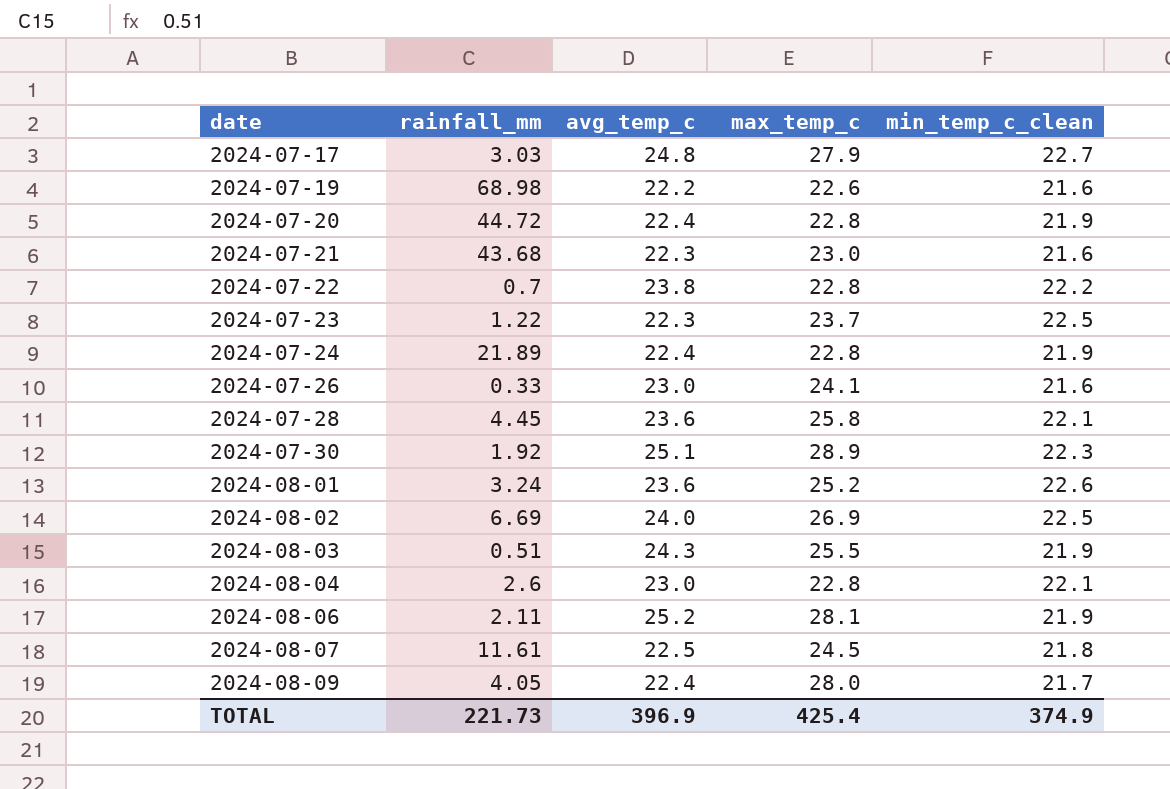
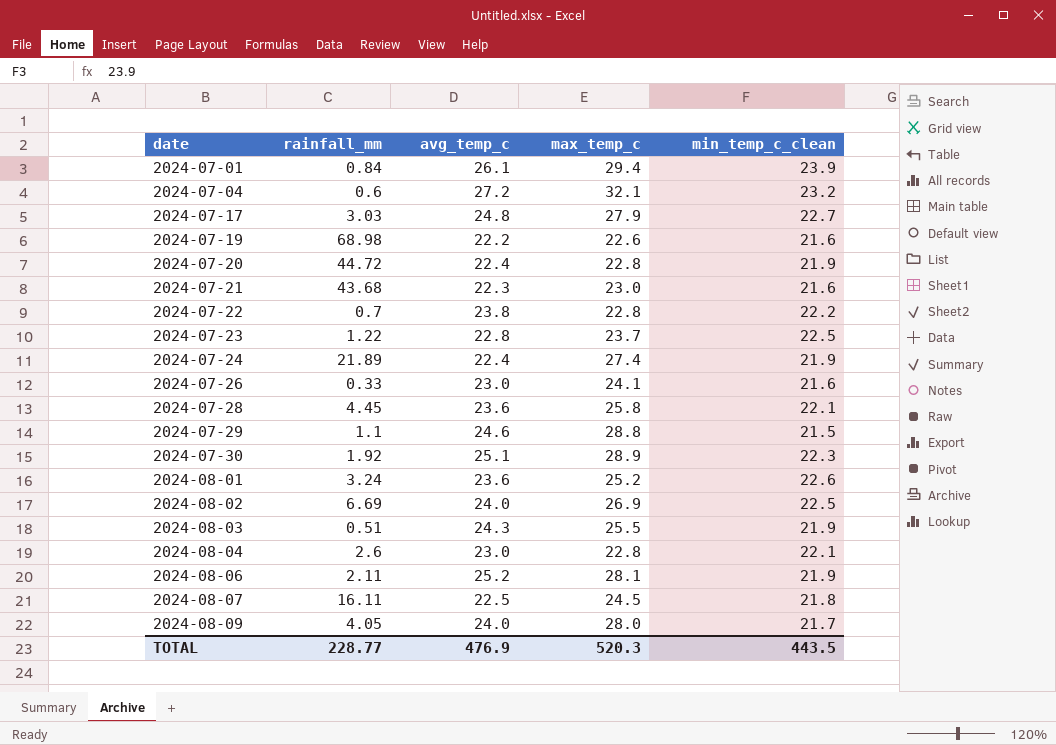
row 2024-07-01: none -> 0.84 | 26.1 | 29.4 | 23.9
row 2024-07-04: none -> 0.6 | 27.2 | 32.1 | 23.2
2024-07-23 | avg_temp_c: 22.3 -> 22.8
2024-07-24 | max_temp_c: 22.8 -> 27.4
row 2024-07-29: none -> 1.1 | 24.6 | 28.8 | 21.5
2024-08-07 | rainfall_mm: 11.61 -> 16.11
2024-08-09 | avg_temp_c: 22.4 -> 24.0
TOTAL | rainfall_mm: 221.73 -> 228.77
TOTAL | avg_temp_c: 396.9 -> 476.9
TOTAL | max_temp_c: 425.4 -> 520.3
TOTAL | min_temp_c_clean: 374.9 -> 443.5

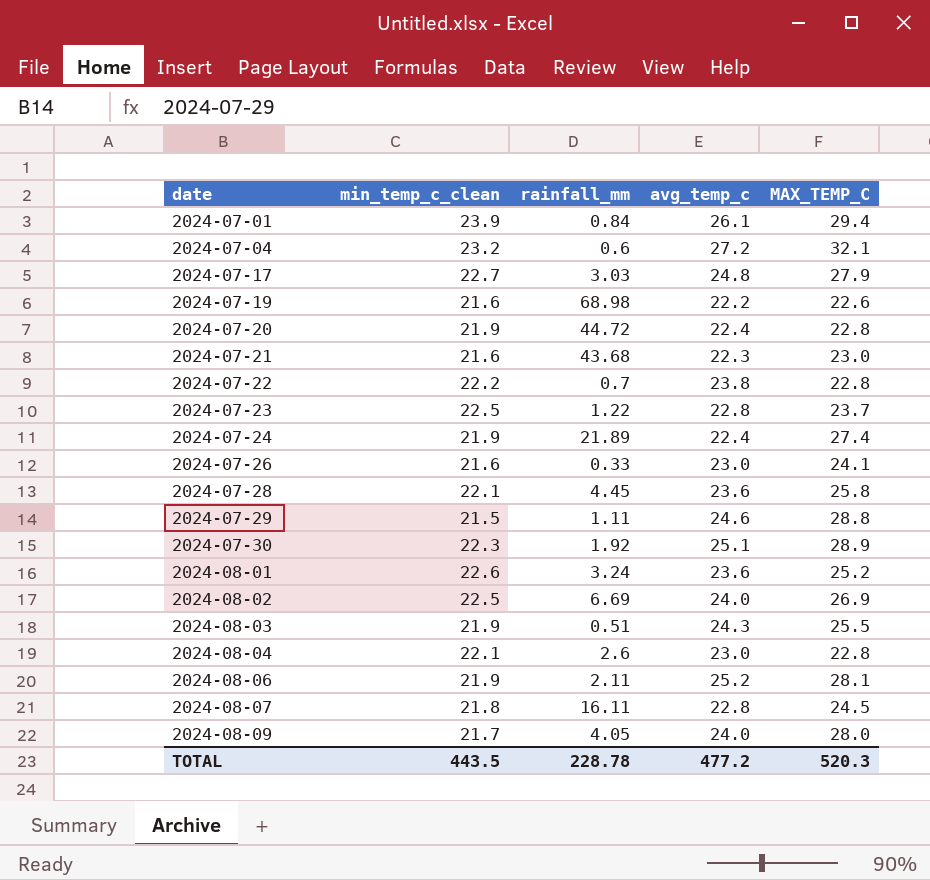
column min_temp_c_clean | position: 5 -> 2
column name: max_temp_c -> MAX_TEMP_C
2024-07-29 | rainfall_mm: 1.1 -> 1.11
2024-08-07 | avg_temp_c: 22.5 -> 22.8
TOTAL | rainfall_mm: 228.77 -> 228.78
TOTAL | avg_temp_c: 476.9 -> 477.2

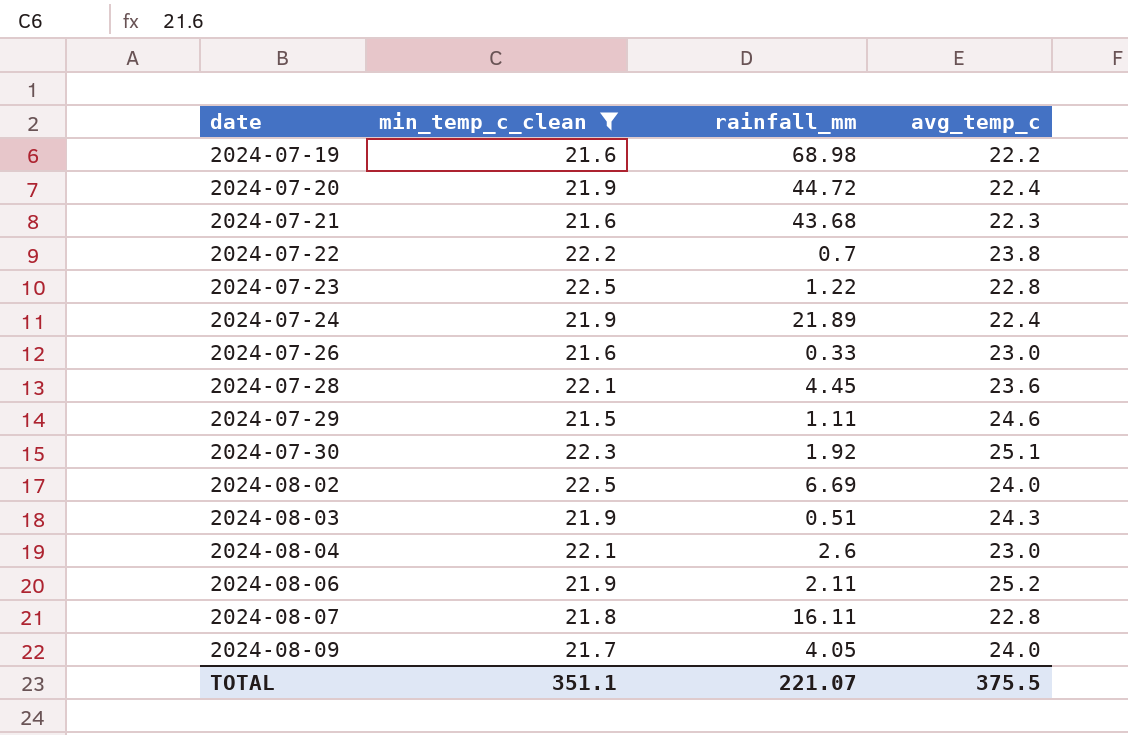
filter: none -> min_temp_c_clean <= 22.5
column MAX_TEMP_C | position: 5 -> none
TOTAL | min_temp_c_clean: 443.5 -> 351.1
TOTAL | rainfall_mm: 228.78 -> 221.07
TOTAL | avg_temp_c: 477.2 -> 375.5

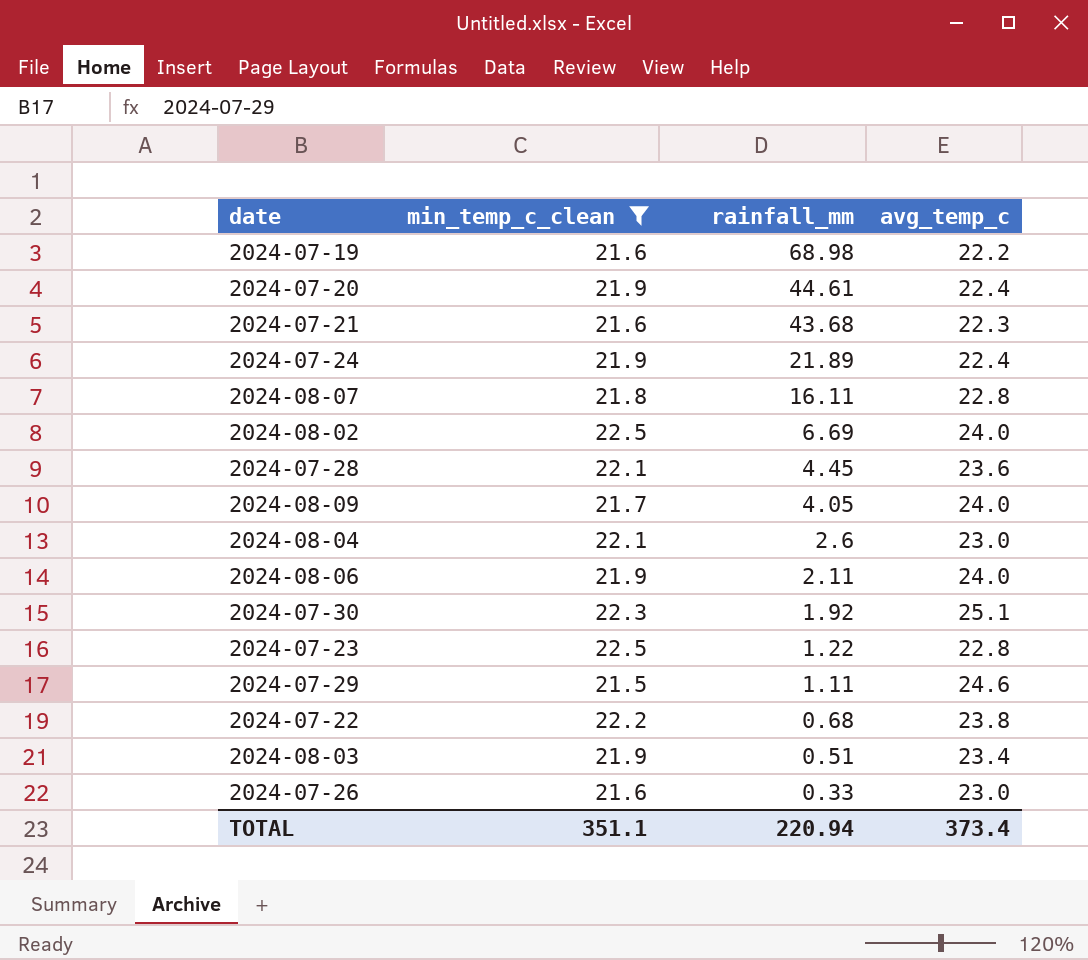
row order: date ascending -> rainfall_mm descending
2024-07-20 | rainfall_mm: 44.72 -> 44.61
2024-08-06 | avg_temp_c: 25.2 -> 24.0
2024-07-22 | rainfall_mm: 0.7 -> 0.68
2024-08-03 | avg_temp_c: 24.3 -> 23.4
TOTAL | rainfall_mm: 221.07 -> 220.94
TOTAL | avg_temp_c: 375.5 -> 373.4

